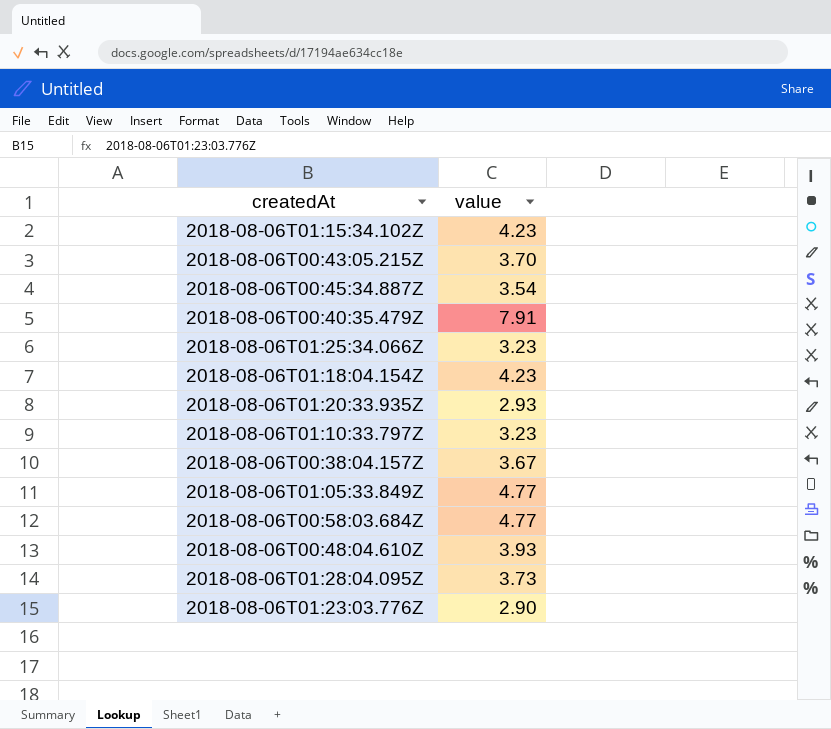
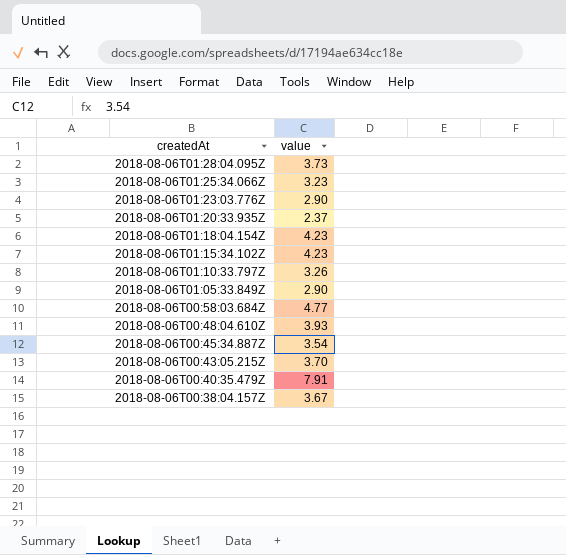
row order: none -> createdAt descending
2018-08-06T01:20:33.935Z | value: 2.93 -> 2.37
2018-08-06T01:10:33.797Z | value: 3.23 -> 3.26
2018-08-06T01:05:33.849Z | value: 4.77 -> 2.90

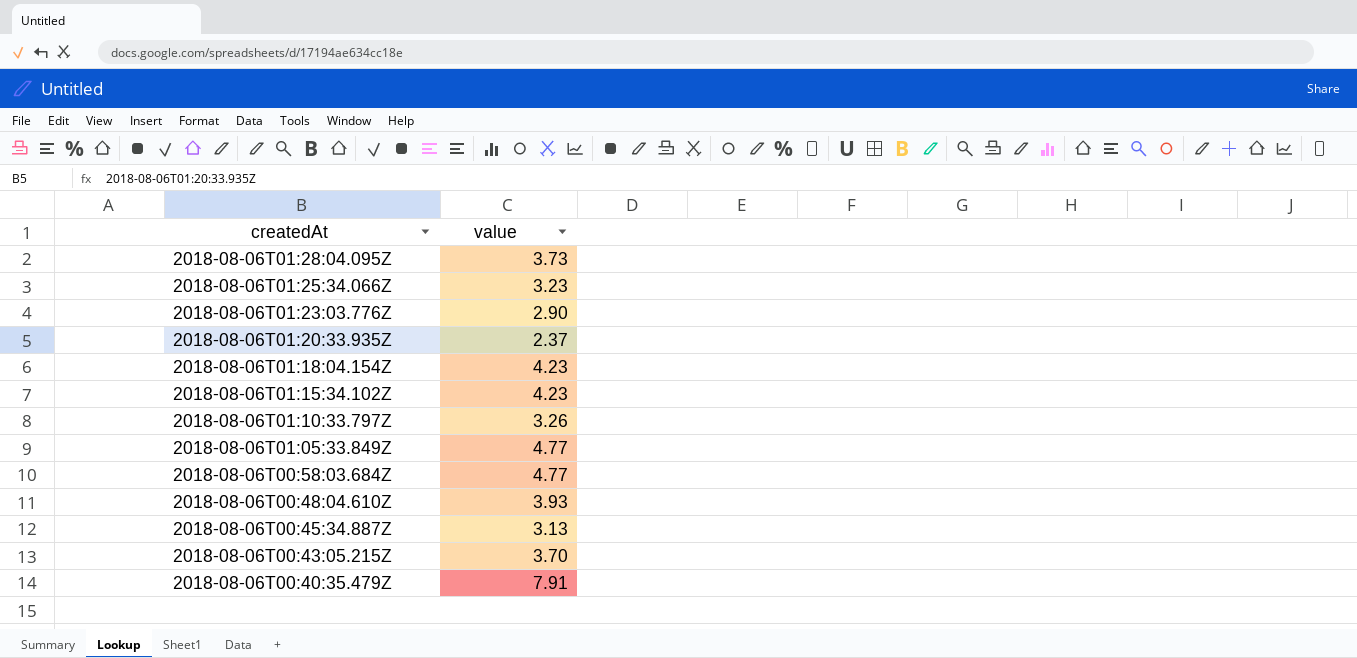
row 2018-08-06T00:38:04.157Z: 3.67 -> none
2018-08-06T01:05:33.849Z | value: 2.90 -> 4.77
2018-08-06T00:45:34.887Z | value: 3.54 -> 3.13

